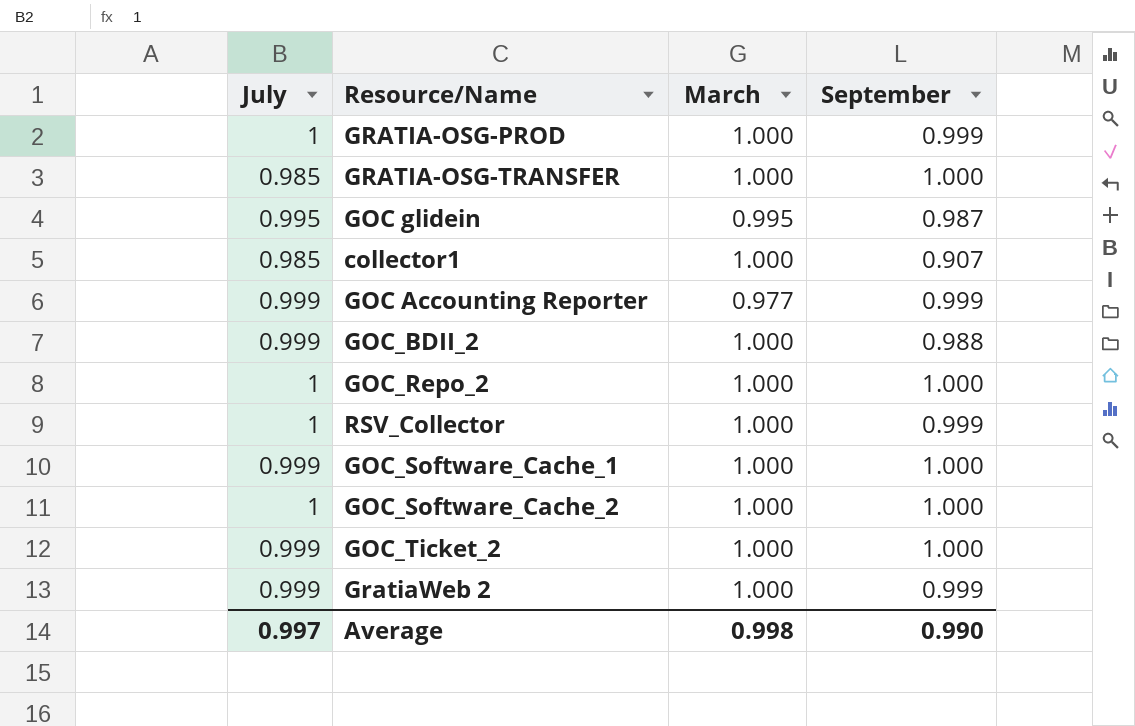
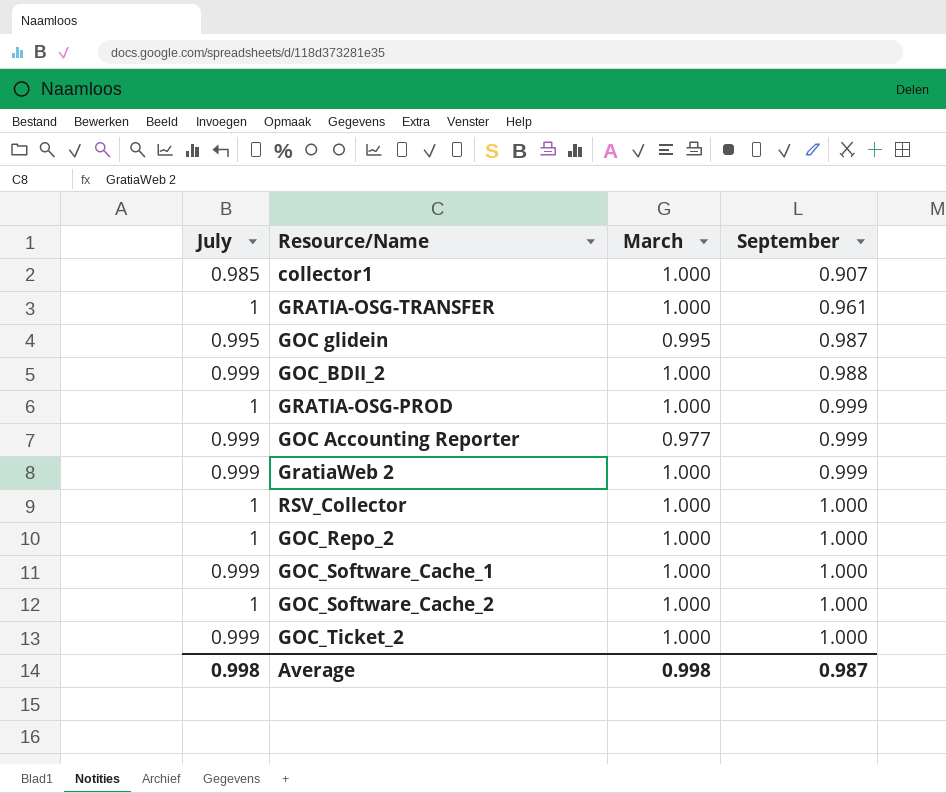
row order: none -> September ascending
GRATIA-OSG-TRANSFER | July: 0.985 -> 1
GRATIA-OSG-TRANSFER | September: 1.000 -> 0.961
RSV_Collector | September: 0.999 -> 1.000
Average | July: 0.997 -> 0.998
Average | September: 0.990 -> 0.987

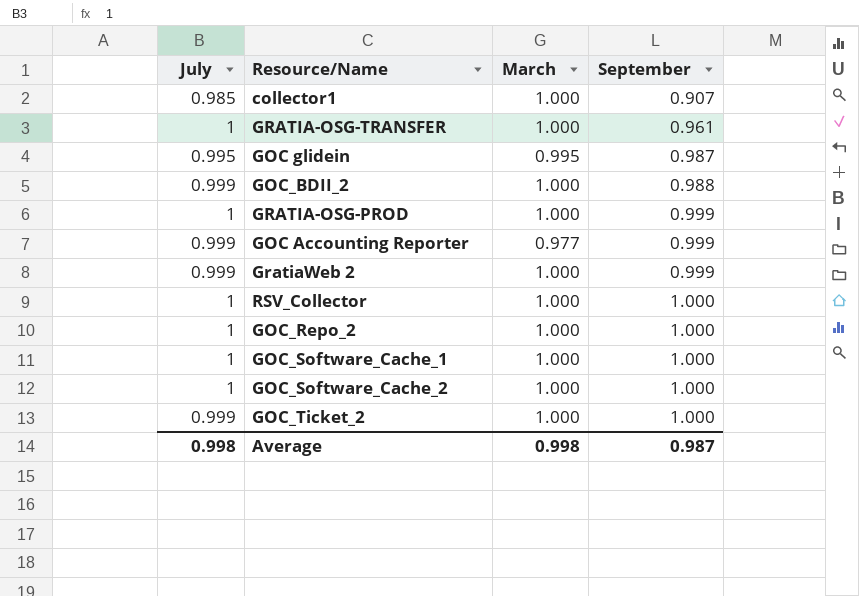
GOC_Software_Cache_1 | July: 0.999 -> 1

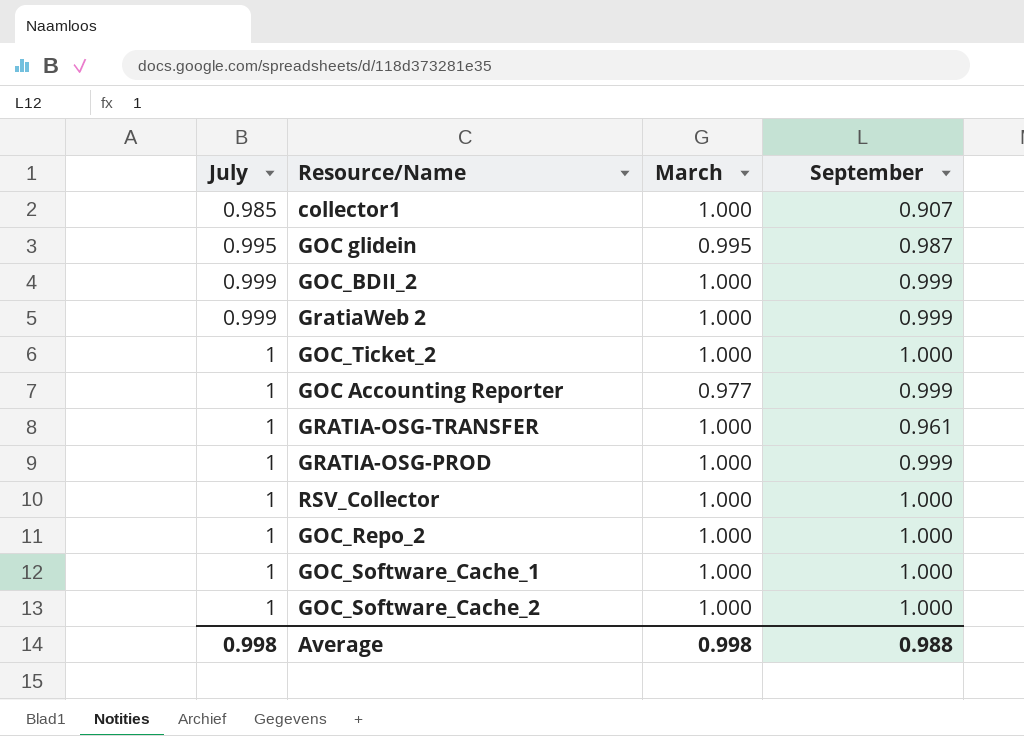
row order: September ascending -> July ascending
GOC_BDII_2 | September: 0.988 -> 0.999
GOC_Ticket_2 | July: 0.999 -> 1
GOC Accounting Reporter | July: 0.999 -> 1
Average | September: 0.987 -> 0.988

